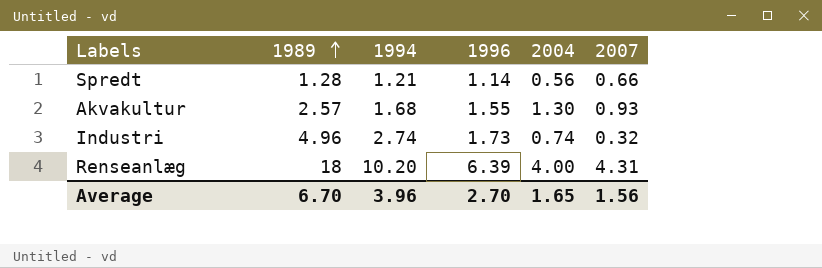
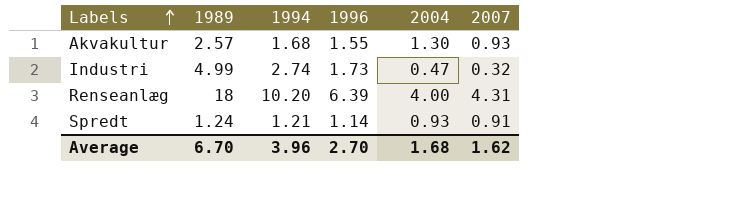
row order: 1989 ascending -> Labels ascending
Industri | 1989: 4.96 -> 4.99
Industri | 2004: 0.74 -> 0.47
Spredt | 1989: 1.28 -> 1.24
Spredt | 2004: 0.56 -> 0.93
Spredt | 2007: 0.66 -> 0.91
Average | 2004: 1.65 -> 1.68
Average | 2007: 1.56 -> 1.62

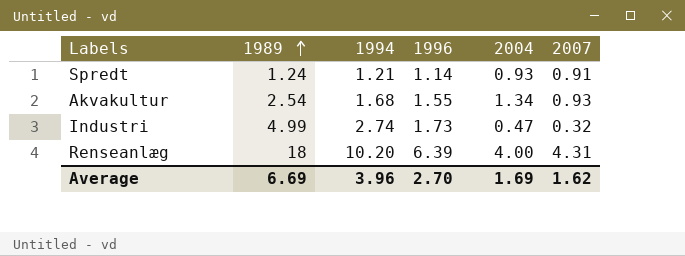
row order: Labels ascending -> 1989 ascending
Akvakultur | 1989: 2.57 -> 2.54
Akvakultur | 2004: 1.30 -> 1.34
Average | 1989: 6.70 -> 6.69
Average | 2004: 1.68 -> 1.69

